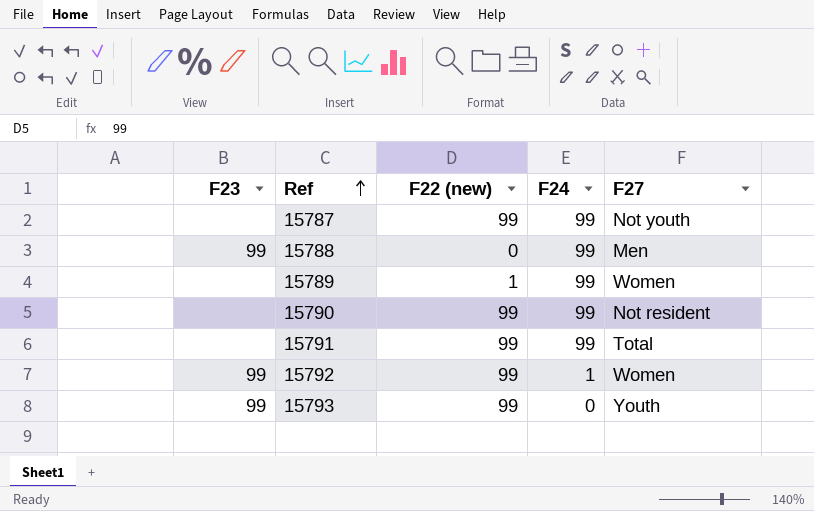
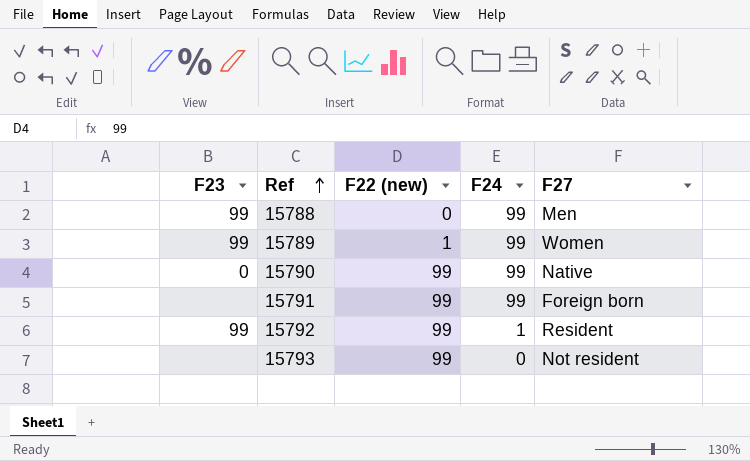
row 15787: none | 99 | 99 | Not youth -> none
15789 | F23: none -> 99
15790 | F23: none -> 0
15790 | F27: Not resident -> Native
15791 | F27: Total -> Foreign born
15792 | F27: Women -> Resident
15793 | F23: 99 -> none
15793 | F27: Youth -> Not resident

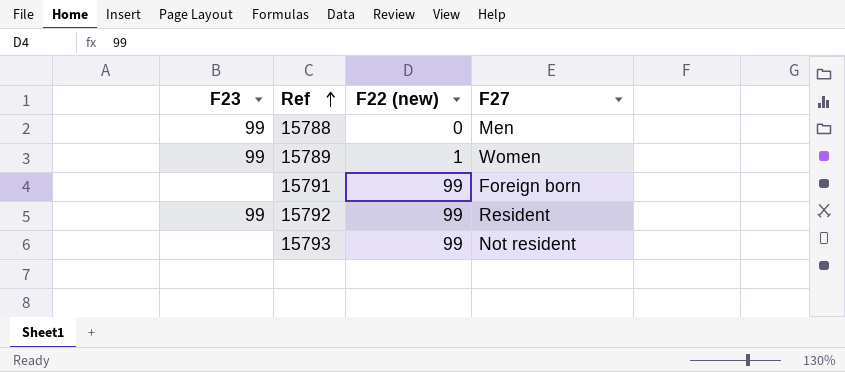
column F24 | position: 4 -> none
row 15790: 0 | 99 | 99 | Native -> none

